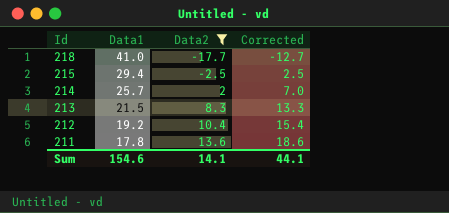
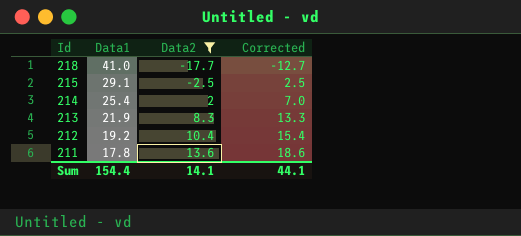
215 | Data1: 29.4 -> 29.1
214 | Data1: 25.7 -> 25.4
213 | Data1: 21.5 -> 21.9
Sum | Data1: 154.6 -> 154.4

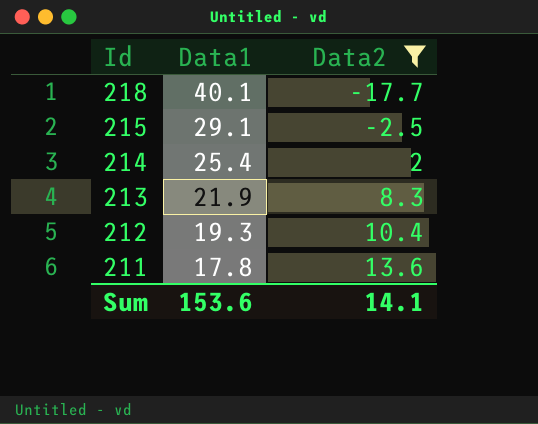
column Corrected | formula: [Data2] + 5 -> none
218 | Data1: 41.0 -> 40.1
212 | Data1: 19.2 -> 19.3
Sum | Data1: 154.4 -> 153.6

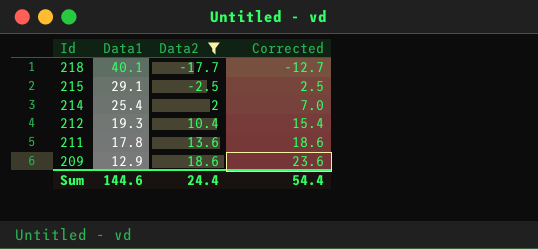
column Corrected | formula: none -> [Data2] + 5
row 213: 21.9 | 8.3 -> none
row 209: none -> 12.9 | 18.6 | 23.6
Sum | Data1: 153.6 -> 144.6
Sum | Data2: 14.1 -> 24.4

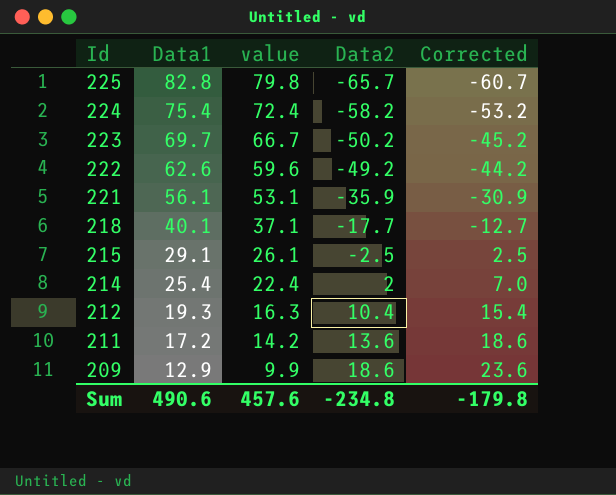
filter: Data2 >= -17.7 -> none
column value | formula: none -> [Data1] - 3
211 | Data1: 17.8 -> 17.2
Sum | Data1: 144.6 -> 490.6
Sum | Data2: 24.4 -> -234.8
Sum | Corrected: 54.4 -> -179.8

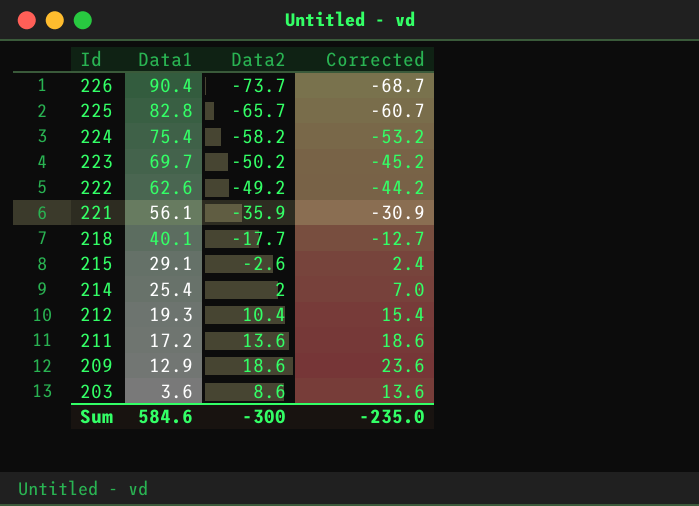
column value | formula: [Data1] - 3 -> none
row 226: none -> 90.4 | -73.7 | -68.7
215 | Data2: -2.5 -> -2.6
215 | Corrected: 2.5 -> 2.4
row 203: none -> 3.6 | 8.6 | 13.6
Sum | Data1: 490.6 -> 584.6
Sum | Data2: -234.8 -> -300
Sum | Corrected: -179.8 -> -235.0

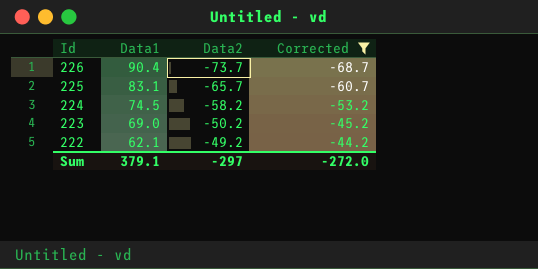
filter: none -> Corrected <= -44.2
225 | Data1: 82.8 -> 83.1
224 | Data1: 75.4 -> 74.5
223 | Data1: 69.7 -> 69.0
222 | Data1: 62.6 -> 62.1
Sum | Data1: 584.6 -> 379.1
Sum | Data2: -300 -> -297
Sum | Corrected: -235.0 -> -272.0

